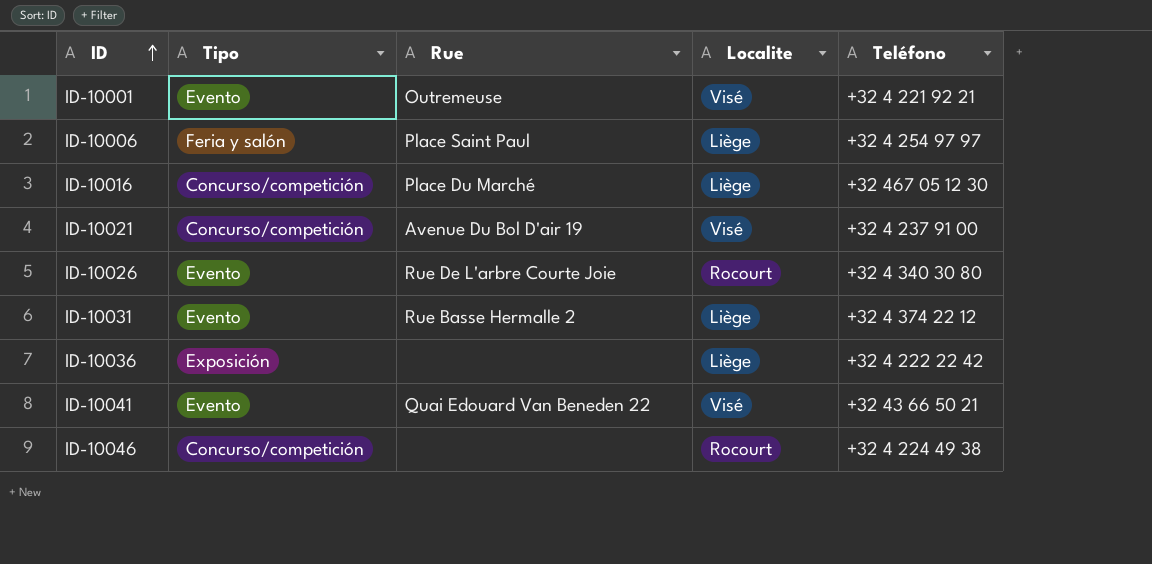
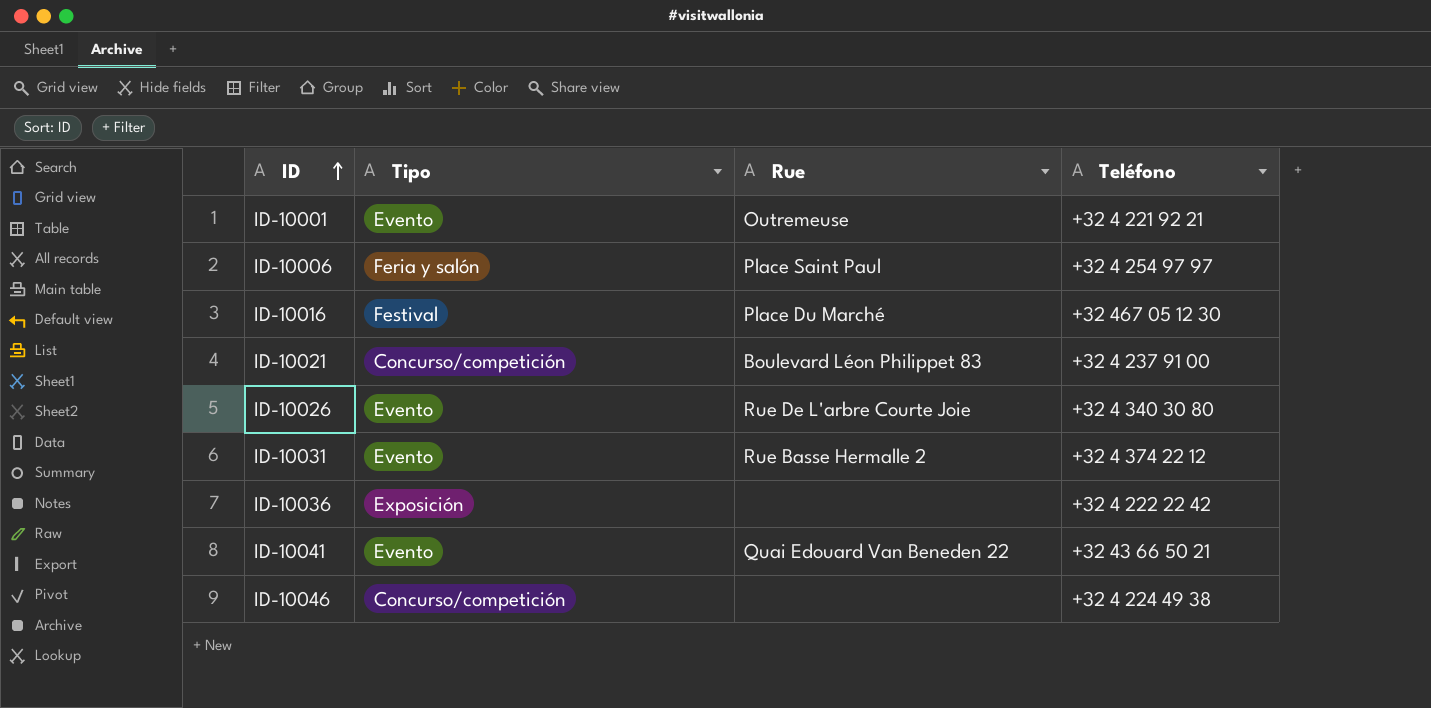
column Localite | position: 4 -> none
ID-10016 | Tipo: Concurso/competición -> Festival
ID-10021 | Rue: Avenue Du Bol D'air 19 -> Boulevard Léon Philippet 83

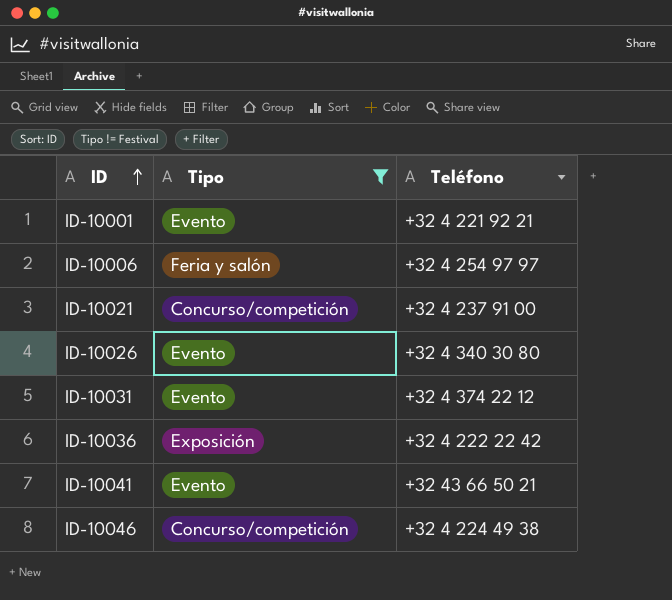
filter: none -> Tipo != Festival
column Rue | position: 3 -> none

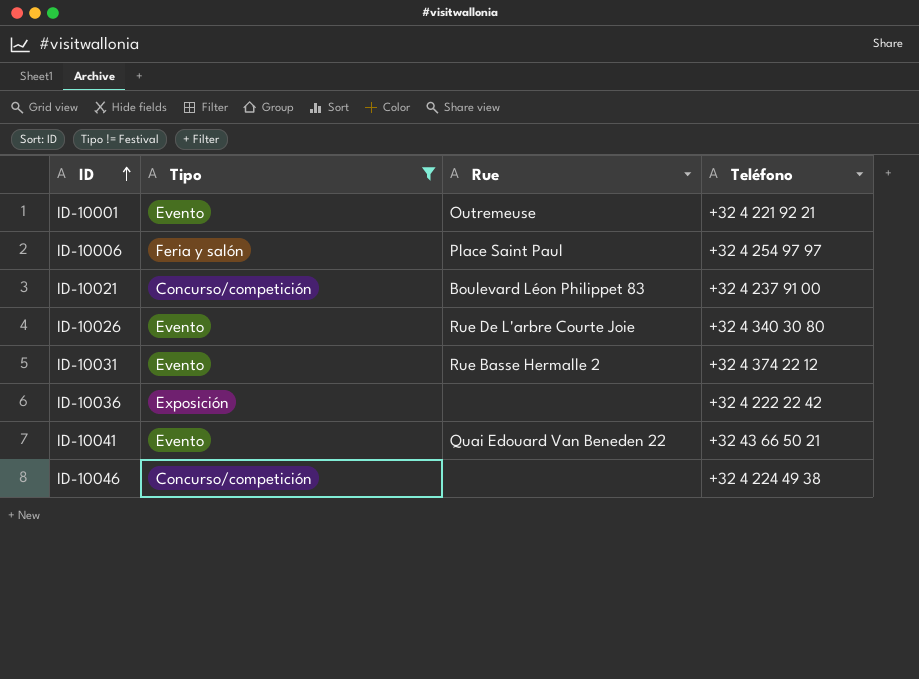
column Rue | position: none -> 3

